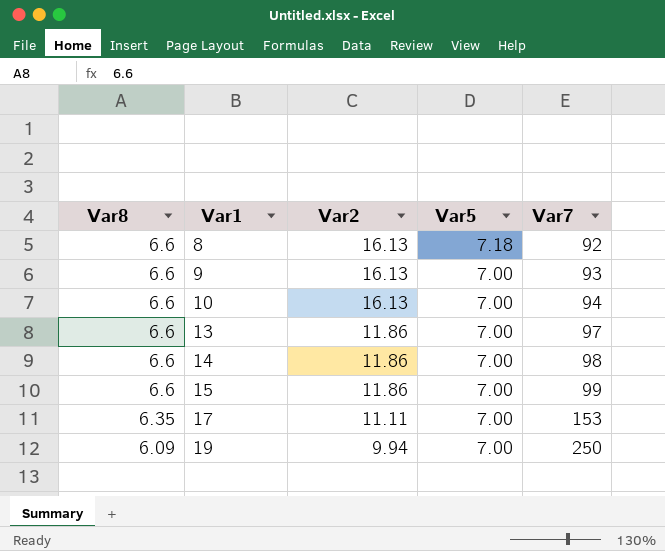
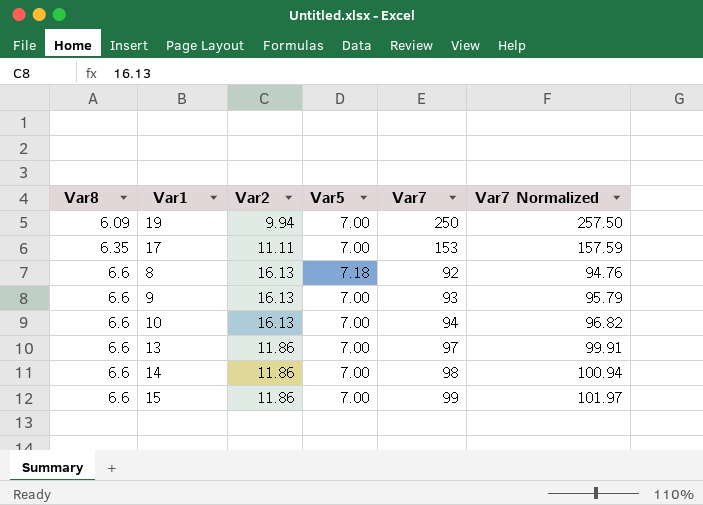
row order: Var8 descending -> Var8 ascending
column Var7 Normalized | formula: none -> [Var7] * 1.03

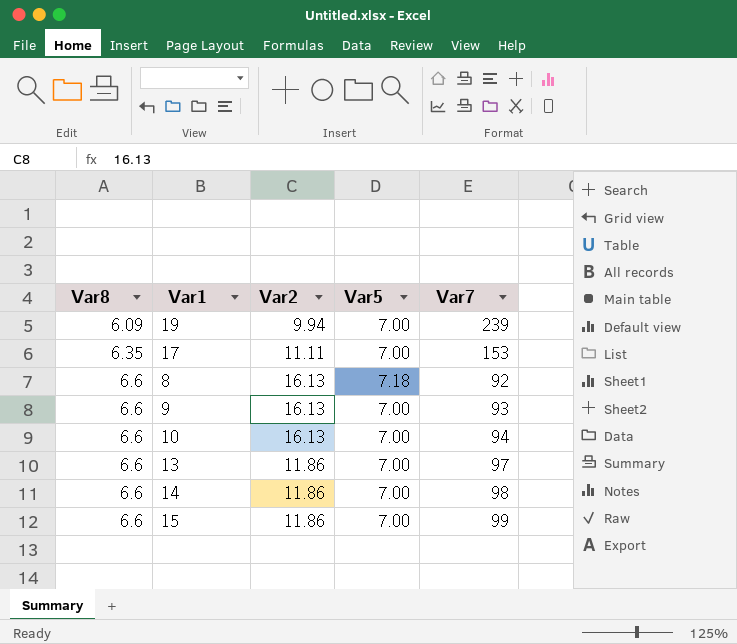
column Var7 Normalized | formula: [Var7] * 1.03 -> none
19 | Var7: 250 -> 239

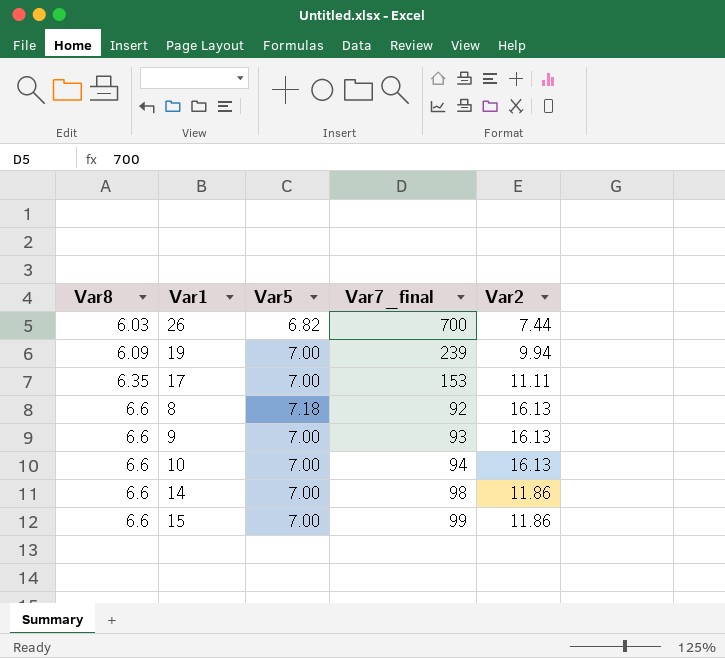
column name: Var7 -> Var7_final
column Var2 | position: 3 -> 5
row 13: 6.6 | 11.86 | 7.00 | 97 -> none
row 26: none -> 6.03 | 6.82 | 700 | 7.44

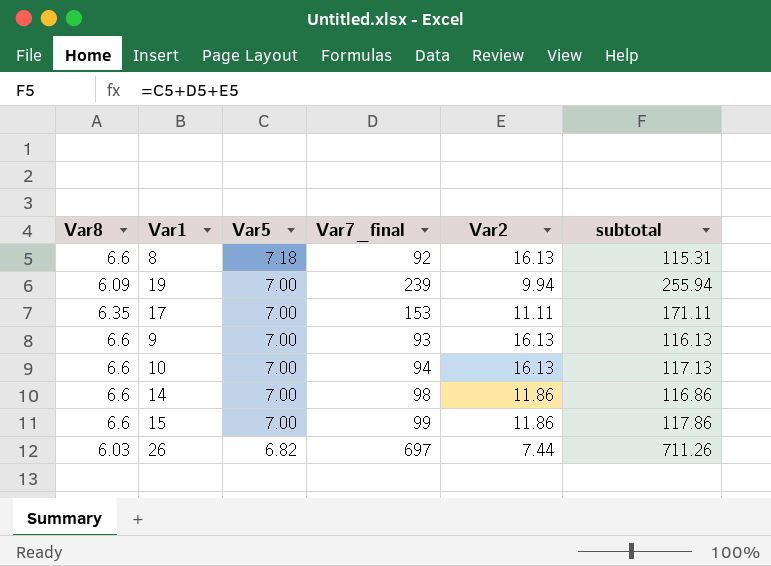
row order: Var8 ascending -> Var5 descending
column subtotal | formula: none -> [Var5] + [Var7_final] + [Var2]
26 | Var7_final: 700 -> 697

